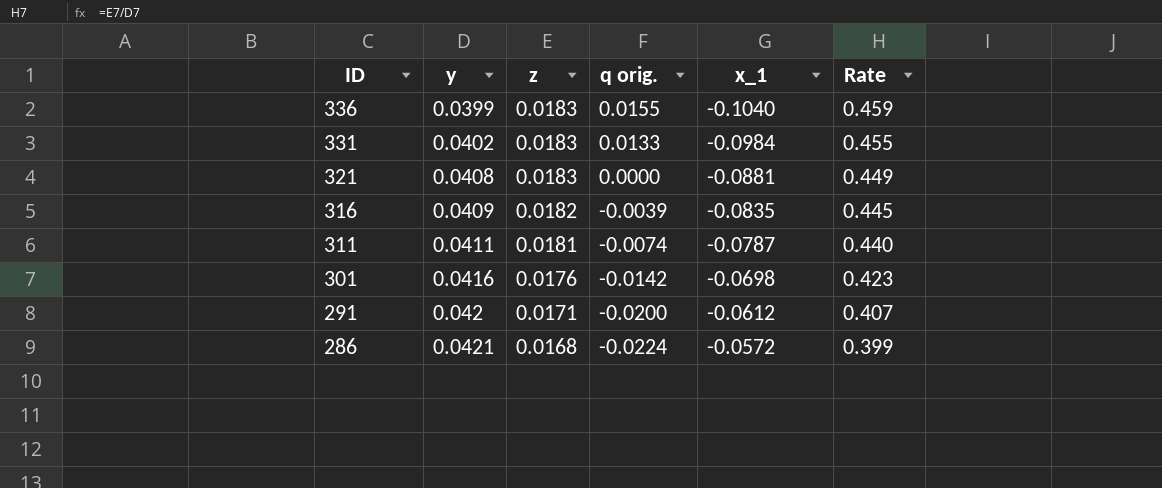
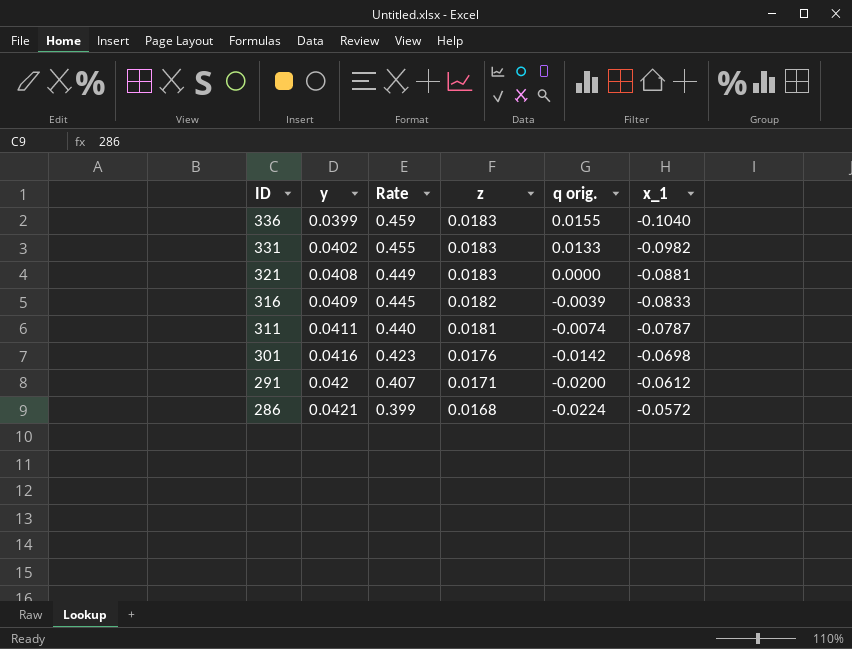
column Rate | position: 6 -> 3
331 | x_1: -0.0984 -> -0.0982
316 | x_1: -0.0835 -> -0.0833

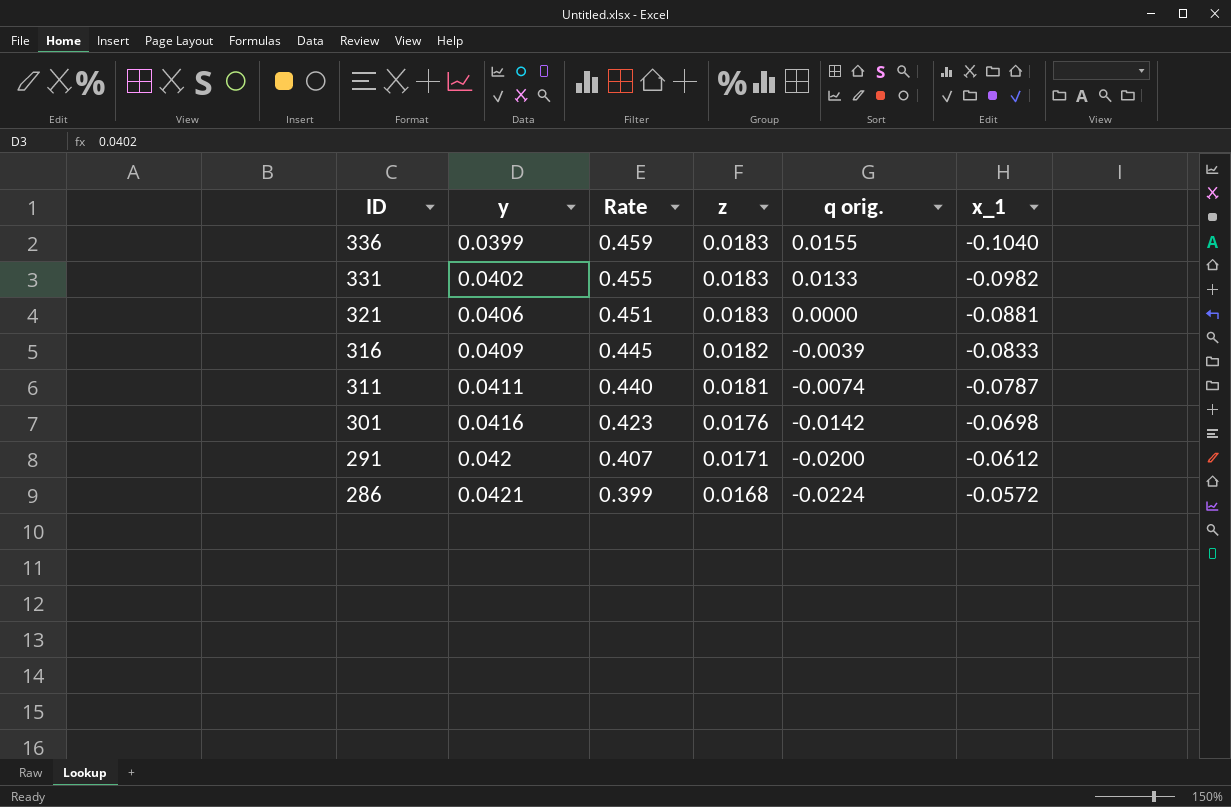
321 | y: 0.0408 -> 0.0406
321 | Rate: 0.449 -> 0.451

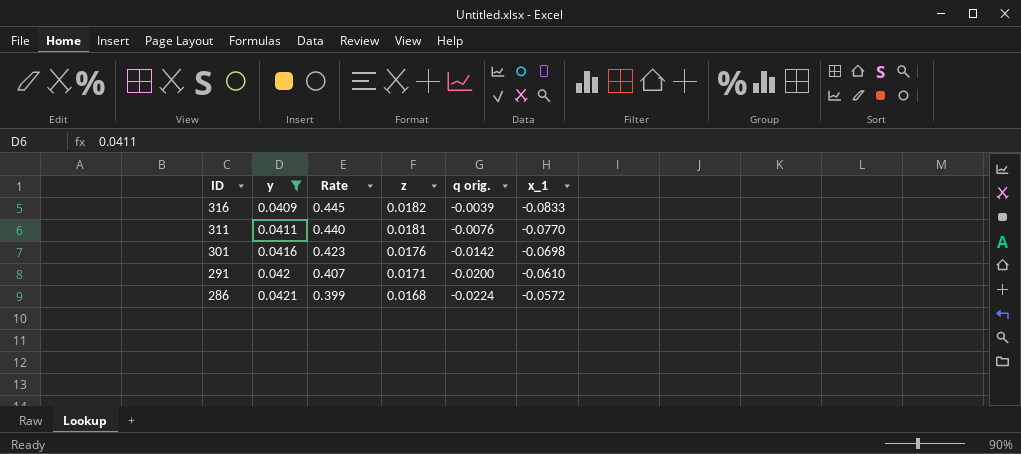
filter: none -> y >= 0.0409
311 | q orig.: -0.0074 -> -0.0076
311 | x_1: -0.0787 -> -0.0770
291 | x_1: -0.0612 -> -0.0610

